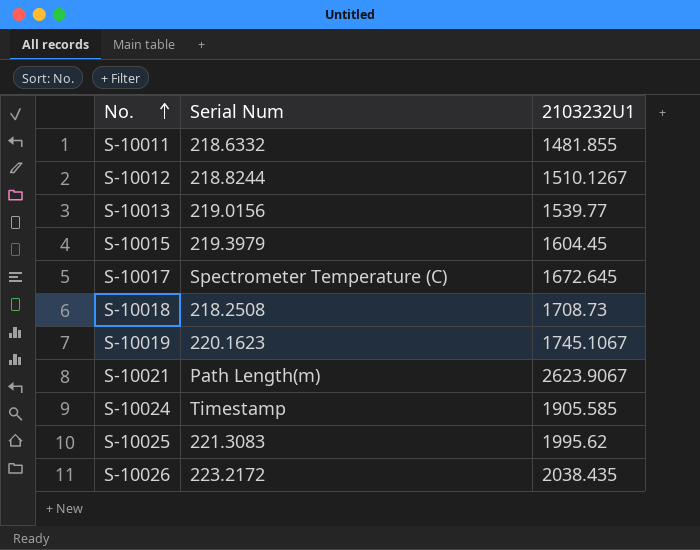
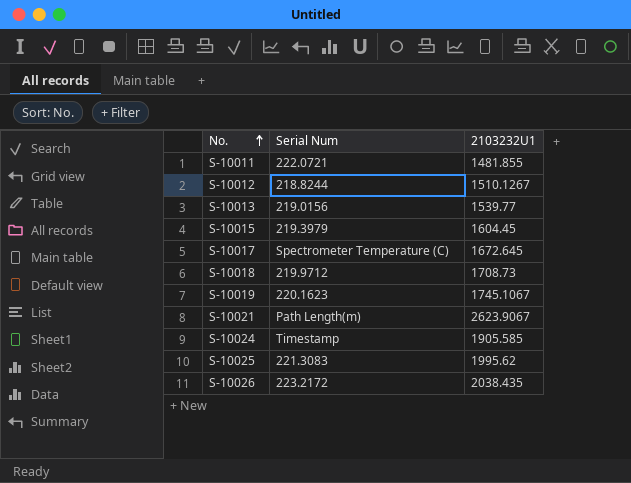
S-10011 | Serial Num: 218.6332 -> 222.0721
S-10018 | Serial Num: 218.2508 -> 219.9712

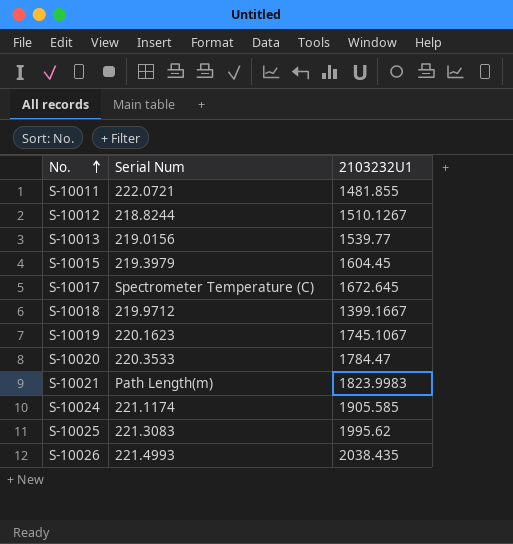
S-10018 | 2103232U1: 1708.73 -> 1399.1667
row S-10020: none -> 220.3533 | 1784.47
S-10021 | 2103232U1: 2623.9067 -> 1823.9983
S-10024 | Serial Num: Timestamp -> 221.1174
S-10026 | Serial Num: 223.2172 -> 221.4993

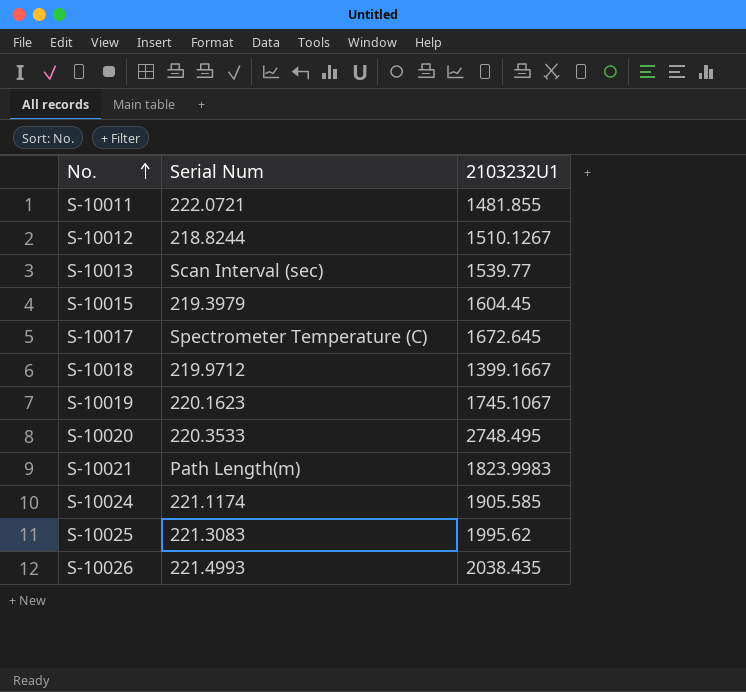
S-10013 | Serial Num: 219.0156 -> Scan Interval (sec)
S-10020 | 2103232U1: 1784.47 -> 2748.495

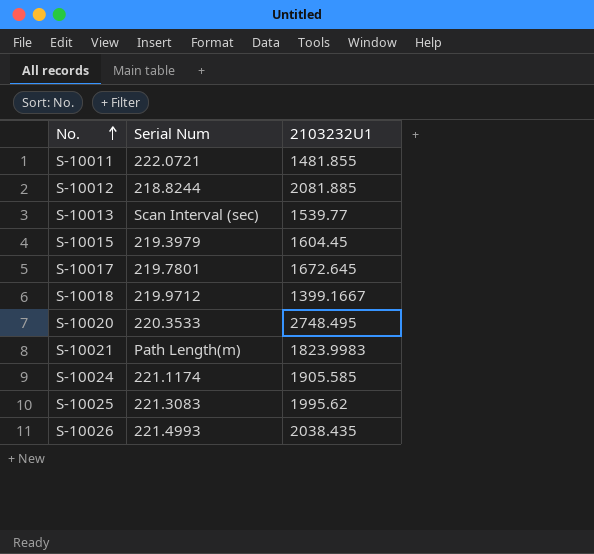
row S-10019: 220.1623 | 1745.1067 -> none
S-10012 | 2103232U1: 1510.1267 -> 2081.885
S-10017 | Serial Num: Spectrometer Temperature (C) -> 219.7801

